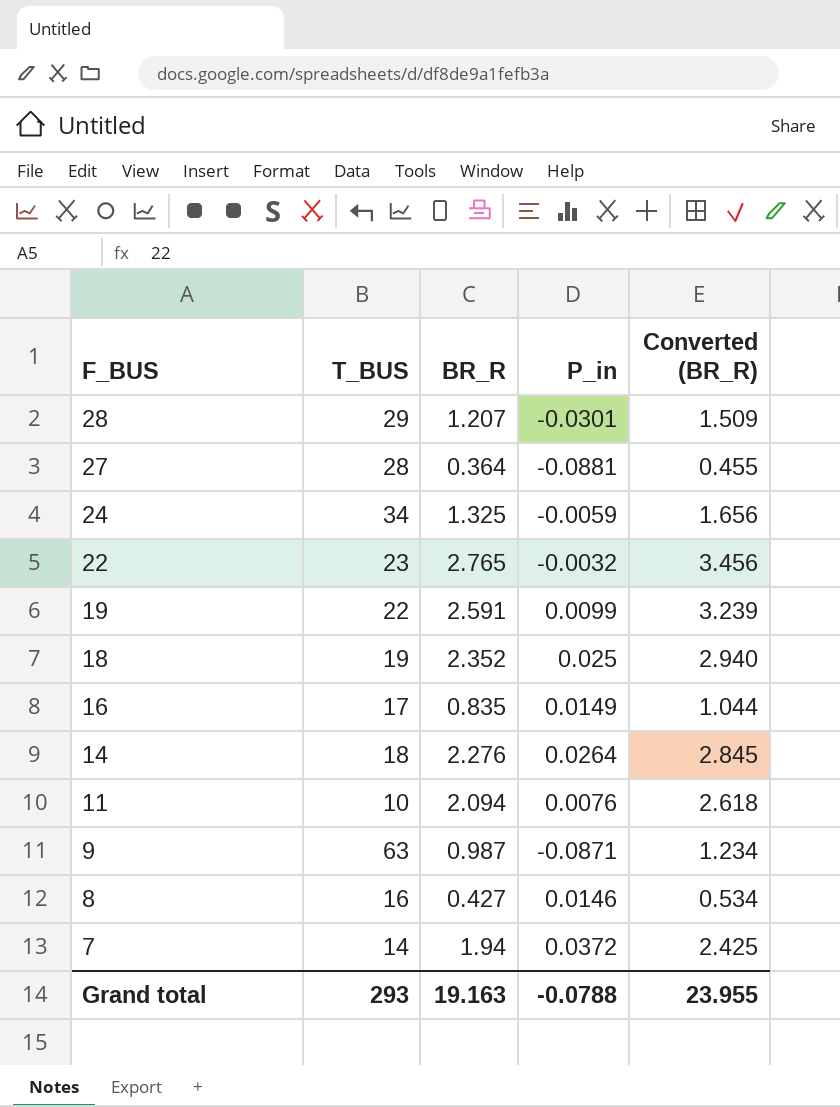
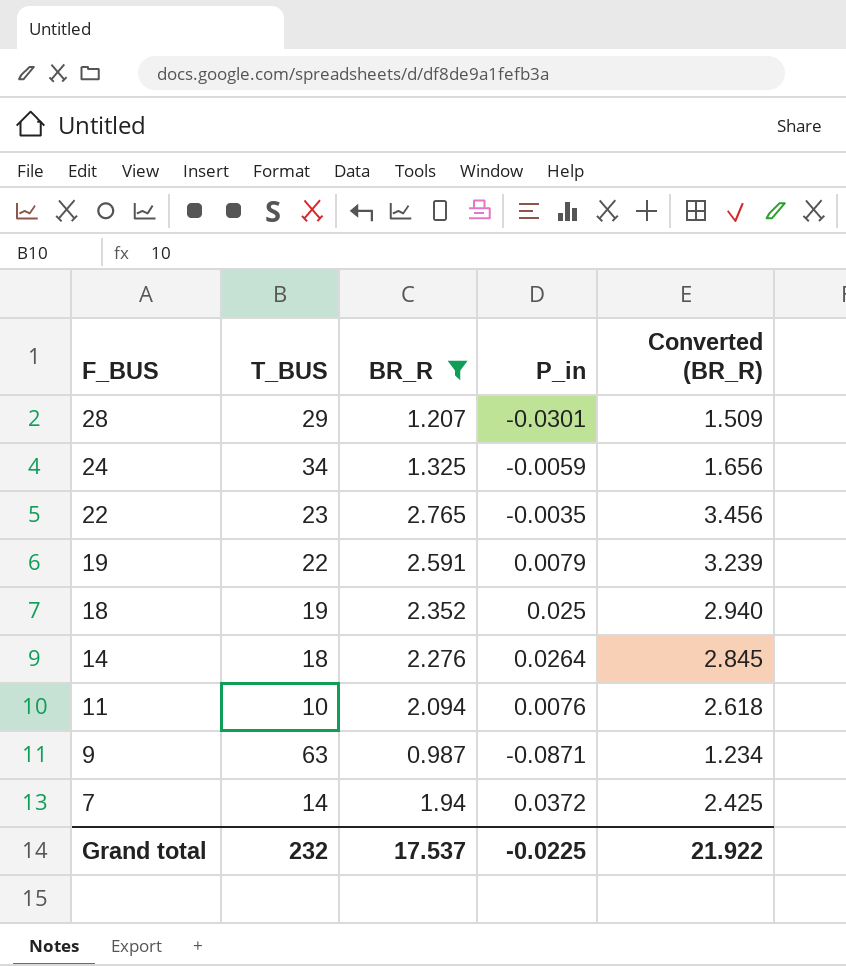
filter: none -> BR_R >= 0.987
22 | P_in: -0.0032 -> -0.0035
19 | P_in: 0.0099 -> 0.0079
Grand total | T_BUS: 293 -> 232
Grand total | BR_R: 19.163 -> 17.537
Grand total | P_in: -0.0788 -> -0.0225
Grand total | Converted (BR_R): 23.955 -> 21.922

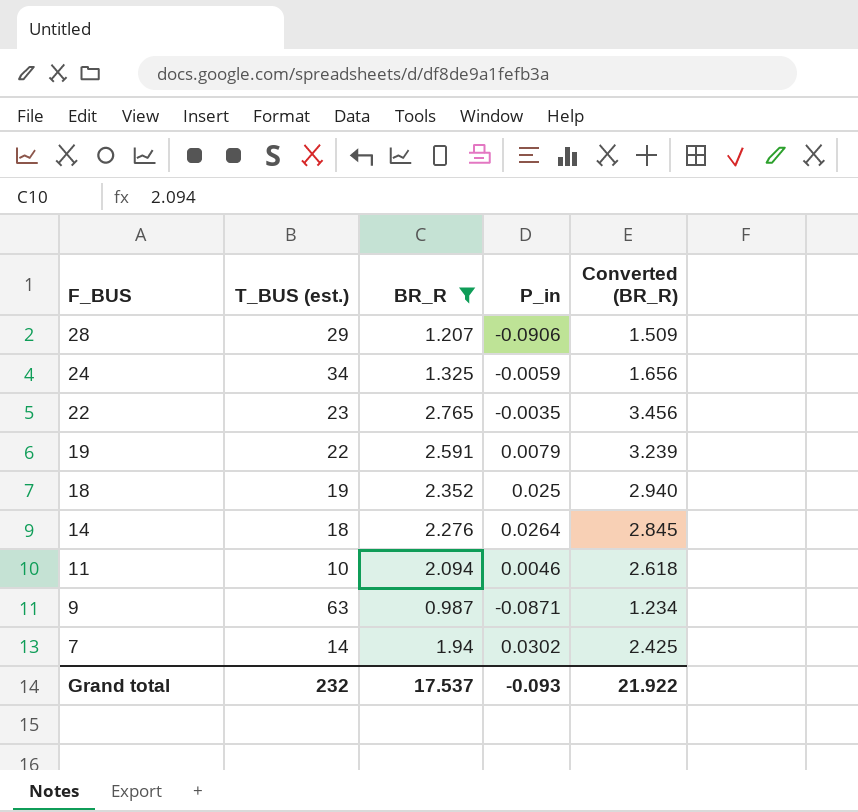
column name: T_BUS -> T_BUS (est.)
28 | P_in: -0.0301 -> -0.0906
11 | P_in: 0.0076 -> 0.0046
7 | P_in: 0.0372 -> 0.0302
Grand total | P_in: -0.0225 -> -0.093

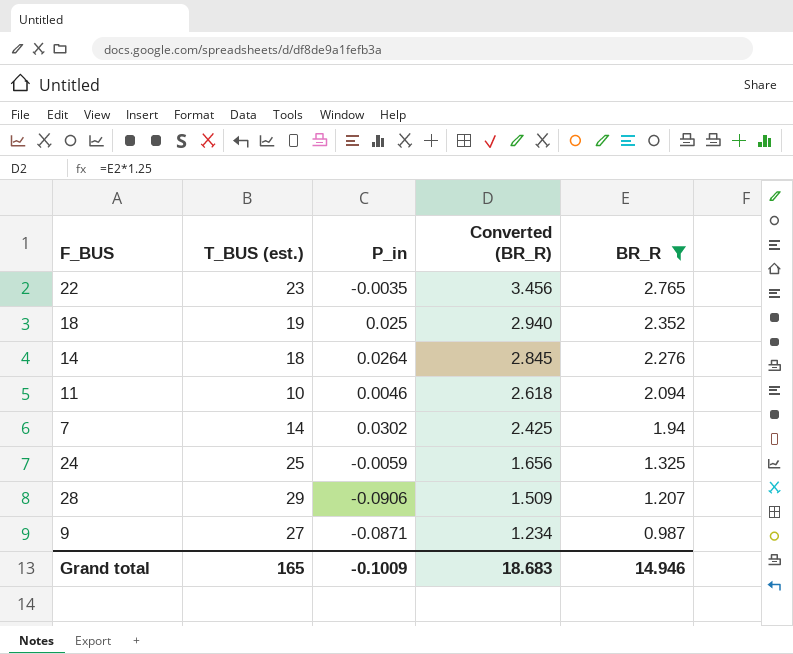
row order: F_BUS descending -> Converted (BR_R) descending
column BR_R | position: 3 -> 5
row 19: 22 | 2.591 | 0.0079 | 3.239 -> none
24 | T_BUS (est.): 34 -> 25
9 | T_BUS (est.): 63 -> 27
Grand total | T_BUS (est.): 232 -> 165
Grand total | P_in: -0.093 -> -0.1009
Grand total | Converted (BR_R): 21.922 -> 18.683
Grand total | BR_R: 17.537 -> 14.946

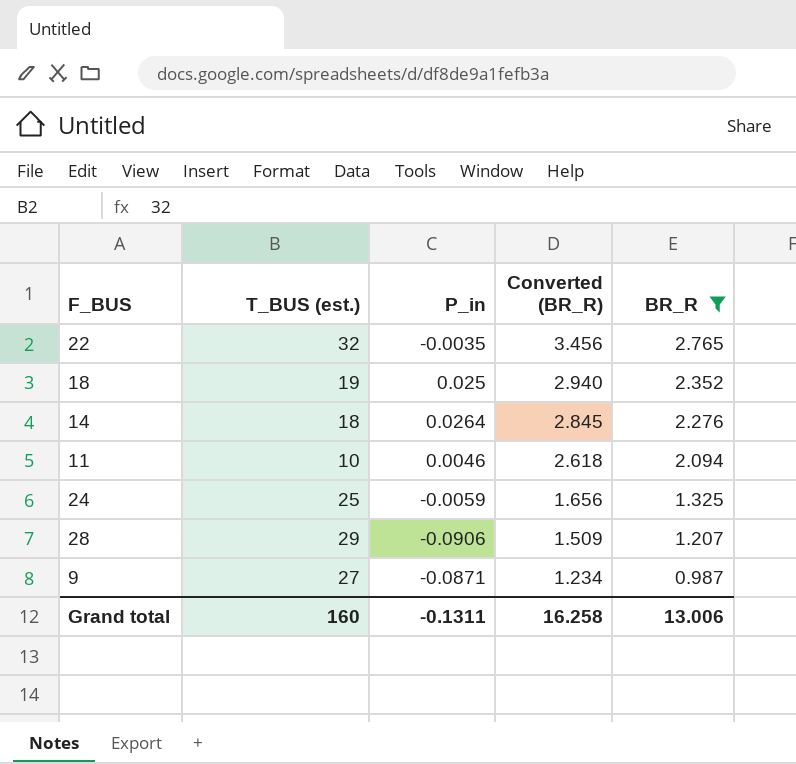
row 7: 14 | 0.0302 | 2.425 | 1.94 -> none
22 | T_BUS (est.): 23 -> 32
Grand total | T_BUS (est.): 165 -> 160
Grand total | P_in: -0.1009 -> -0.1311
Grand total | Converted (BR_R): 18.683 -> 16.258
Grand total | BR_R: 14.946 -> 13.006

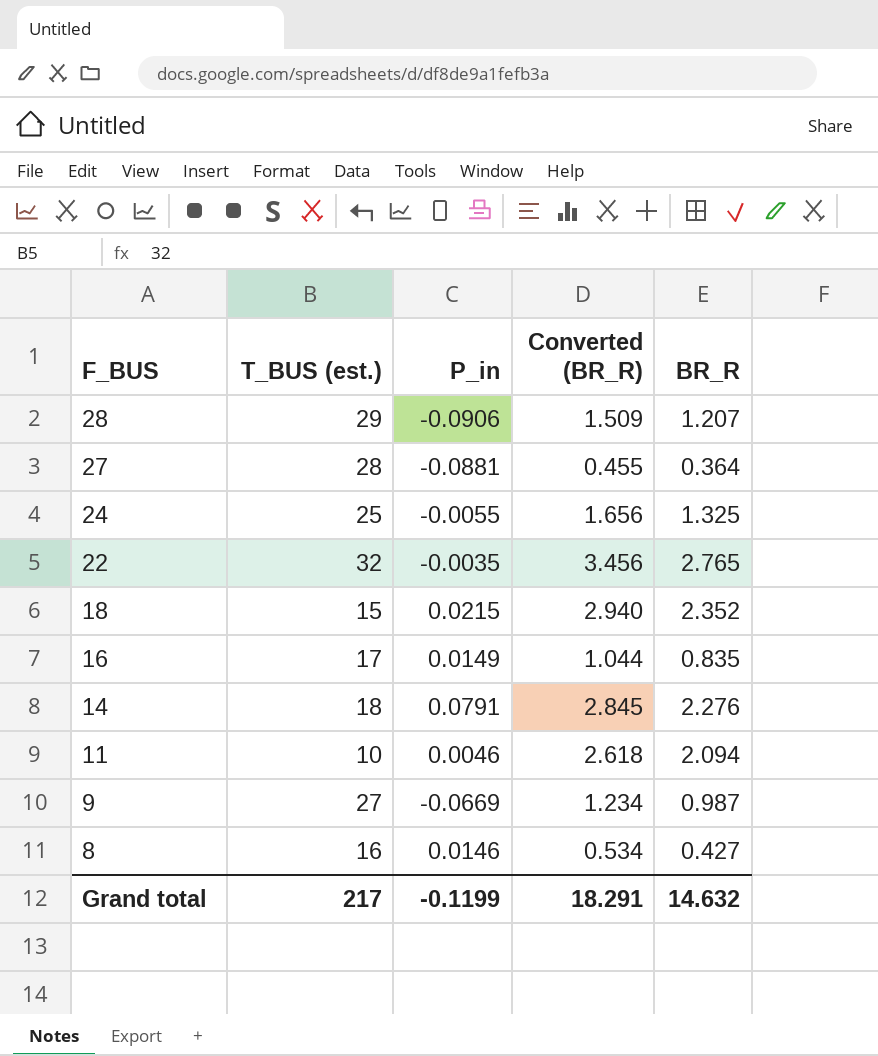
filter: BR_R >= 0.987 -> none
row order: Converted (BR_R) descending -> F_BUS descending
24 | P_in: -0.0059 -> -0.0055
18 | T_BUS (est.): 19 -> 15
18 | P_in: 0.025 -> 0.0215
14 | P_in: 0.0264 -> 0.0791
9 | P_in: -0.0871 -> -0.0669
Grand total | T_BUS (est.): 160 -> 217
Grand total | P_in: -0.1311 -> -0.1199
Grand total | Converted (BR_R): 16.258 -> 18.291
Grand total | BR_R: 13.006 -> 14.632

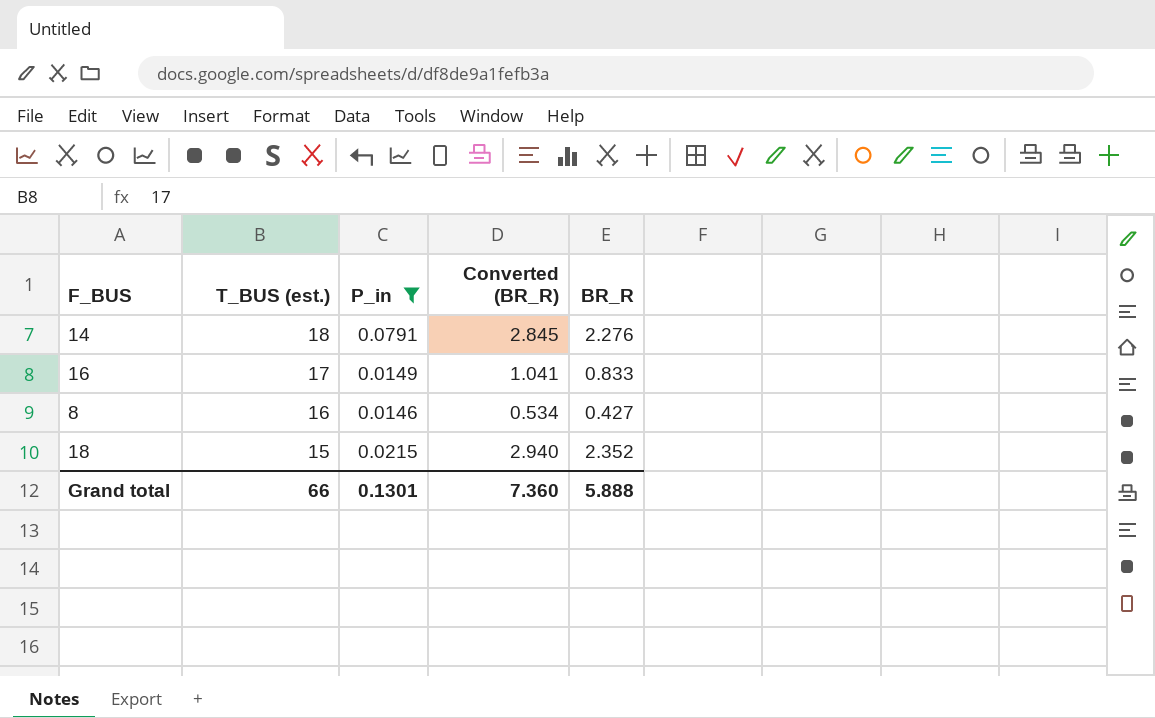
filter: none -> P_in >= 0.0146
row order: F_BUS descending -> T_BUS (est.) descending
16 | Converted (BR_R): 1.044 -> 1.041
16 | BR_R: 0.835 -> 0.833
Grand total | T_BUS (est.): 217 -> 66
Grand total | P_in: -0.1199 -> 0.1301
Grand total | Converted (BR_R): 18.291 -> 7.360
Grand total | BR_R: 14.632 -> 5.888

